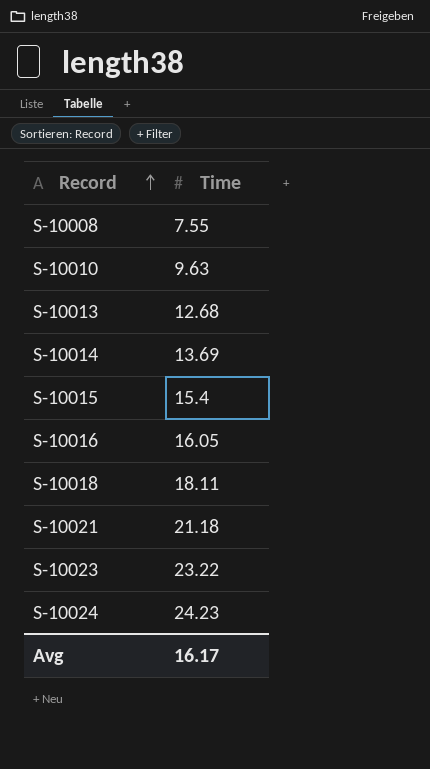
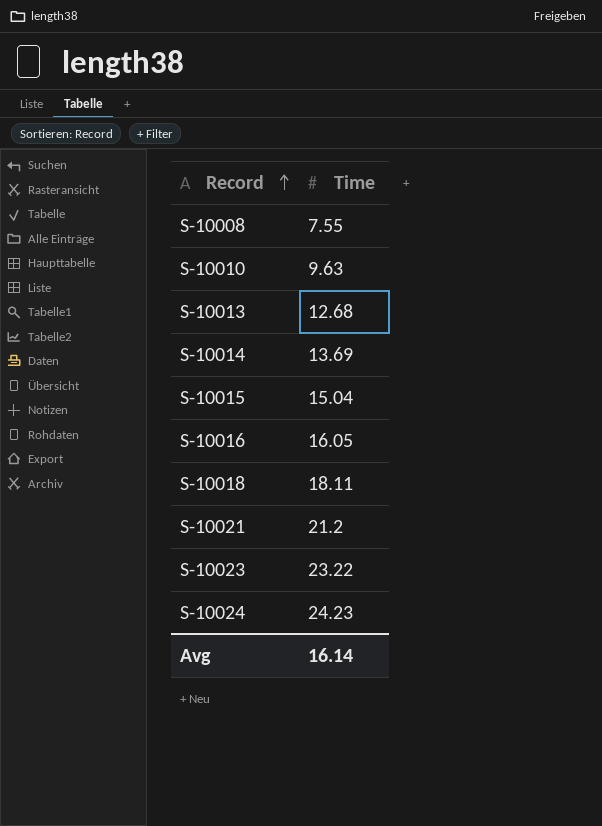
S-10015 | Time: 15.4 -> 15.04
S-10021 | Time: 21.18 -> 21.2
Avg | Time: 16.17 -> 16.14

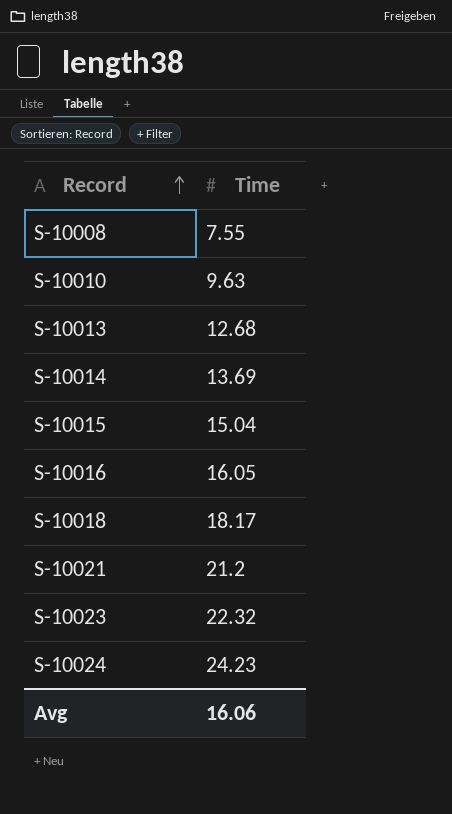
S-10018 | Time: 18.11 -> 18.17
S-10023 | Time: 23.22 -> 22.32
Avg | Time: 16.14 -> 16.06

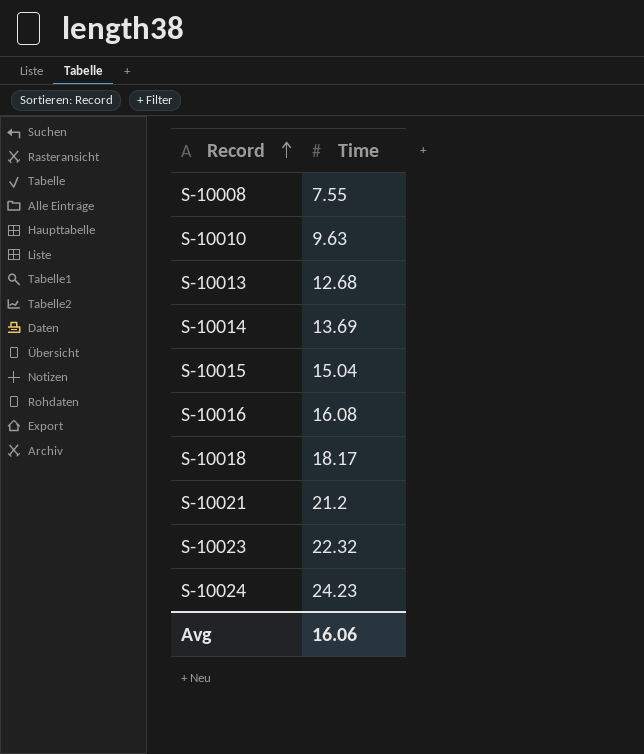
S-10016 | Time: 16.05 -> 16.08

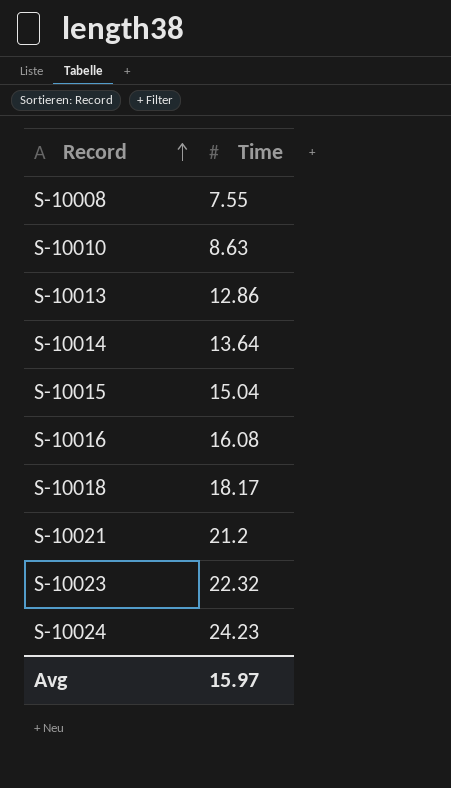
S-10010 | Time: 9.63 -> 8.63
S-10013 | Time: 12.68 -> 12.86
S-10014 | Time: 13.69 -> 13.64
Avg | Time: 16.06 -> 15.97

